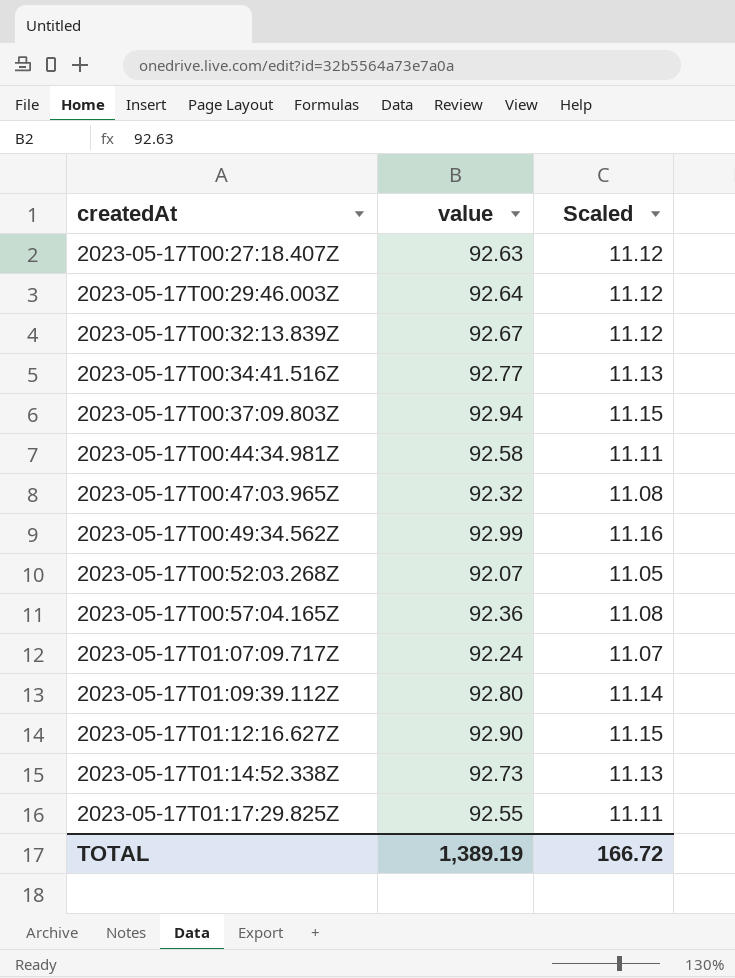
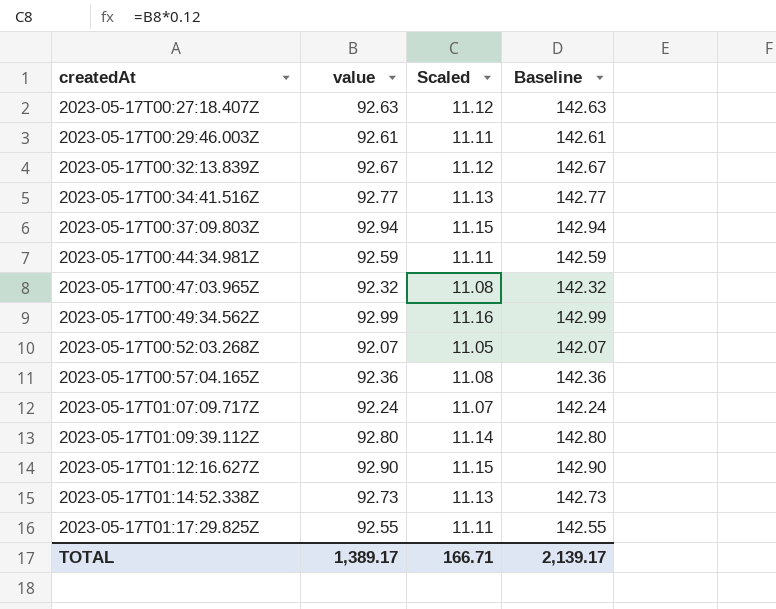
column Baseline | formula: none -> [value] + 50
2023-05-17T00:29:46.003Z | value: 92.64 -> 92.61
2023-05-17T00:29:46.003Z | Scaled: 11.12 -> 11.11
2023-05-17T00:44:34.981Z | value: 92.58 -> 92.59
TOTAL | value: 1,389.19 -> 1,389.17
TOTAL | Scaled: 166.72 -> 166.71

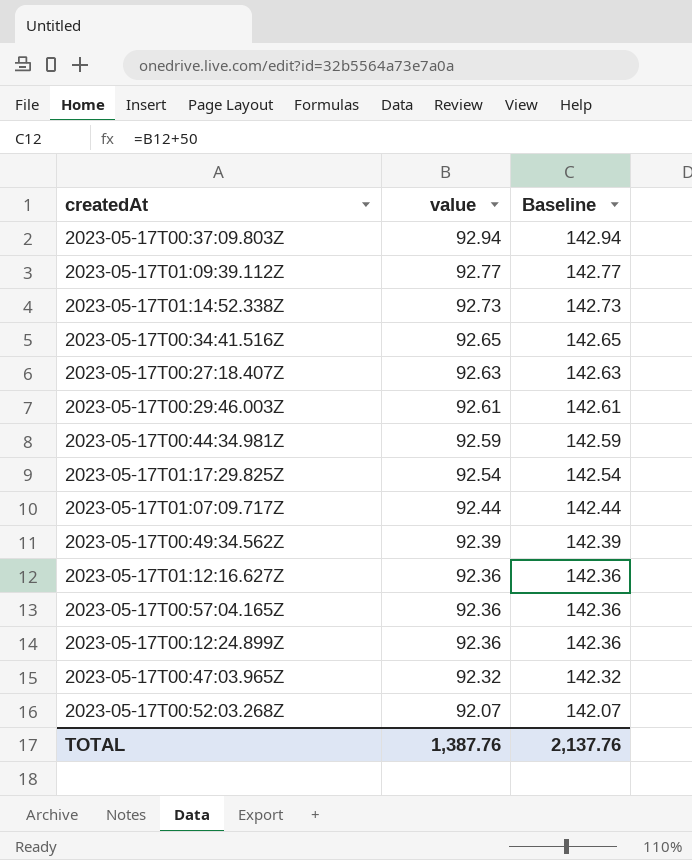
row order: createdAt ascending -> value descending
column Scaled | formula: [value] * 0.12 -> none
row 2023-05-17T00:32:13.839Z: 92.67 | 11.12 | 142.67 -> none
2023-05-17T01:09:39.112Z | value: 92.80 -> 92.77
2023-05-17T01:09:39.112Z | Baseline: 142.80 -> 142.77
2023-05-17T00:34:41.516Z | value: 92.77 -> 92.65
2023-05-17T00:34:41.516Z | Baseline: 142.77 -> 142.65
2023-05-17T01:17:29.825Z | value: 92.55 -> 92.54
2023-05-17T01:17:29.825Z | Baseline: 142.55 -> 142.54
2023-05-17T01:07:09.717Z | value: 92.24 -> 92.44
2023-05-17T01:07:09.717Z | Baseline: 142.24 -> 142.44
2023-05-17T00:49:34.562Z | value: 92.99 -> 92.39
2023-05-17T00:49:34.562Z | Baseline: 142.99 -> 142.39
2023-05-17T01:12:16.627Z | value: 92.90 -> 92.36
2023-05-17T01:12:16.627Z | Baseline: 142.90 -> 142.36
row 2023-05-17T00:12:24.899Z: none -> 92.36 | 142.36
TOTAL | value: 1,389.17 -> 1,387.76
TOTAL | Baseline: 2,139.17 -> 2,137.76

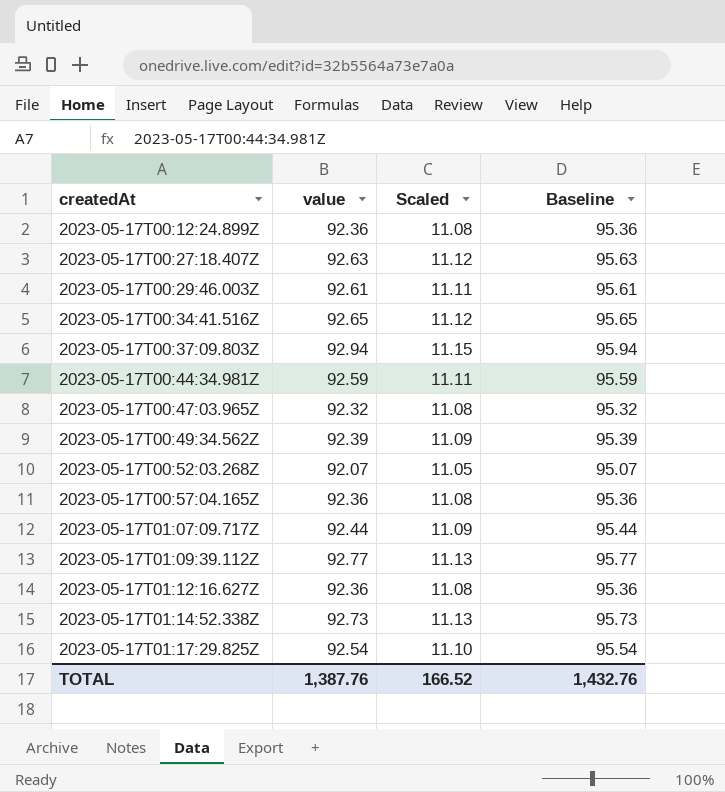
row order: value descending -> createdAt ascending
column Scaled | formula: none -> [value] * 0.12
column Baseline | formula: [value] + 50 -> [value] + 3
TOTAL | Baseline: 2,137.76 -> 1,432.76

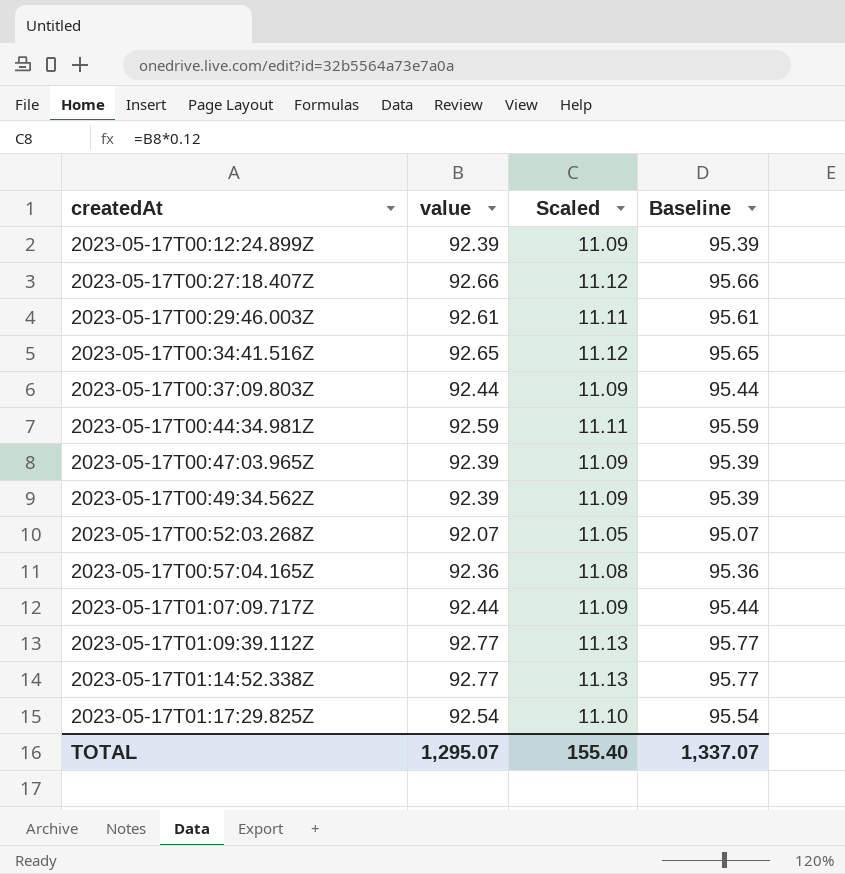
row 2023-05-17T01:12:16.627Z: 92.36 | 11.08 | 95.36 -> none
2023-05-17T00:12:24.899Z | value: 92.36 -> 92.39
2023-05-17T00:12:24.899Z | Scaled: 11.08 -> 11.09
2023-05-17T00:12:24.899Z | Baseline: 95.36 -> 95.39
2023-05-17T00:27:18.407Z | value: 92.63 -> 92.66
2023-05-17T00:27:18.407Z | Baseline: 95.63 -> 95.66
2023-05-17T00:37:09.803Z | value: 92.94 -> 92.44
2023-05-17T00:37:09.803Z | Scaled: 11.15 -> 11.09
2023-05-17T00:37:09.803Z | Baseline: 95.94 -> 95.44
2023-05-17T00:47:03.965Z | value: 92.32 -> 92.39
2023-05-17T00:47:03.965Z | Scaled: 11.08 -> 11.09
2023-05-17T00:47:03.965Z | Baseline: 95.32 -> 95.39
2023-05-17T01:14:52.338Z | value: 92.73 -> 92.77
2023-05-17T01:14:52.338Z | Baseline: 95.73 -> 95.77
TOTAL | value: 1,387.76 -> 1,295.07
TOTAL | Scaled: 166.52 -> 155.40
TOTAL | Baseline: 1,432.76 -> 1,337.07

